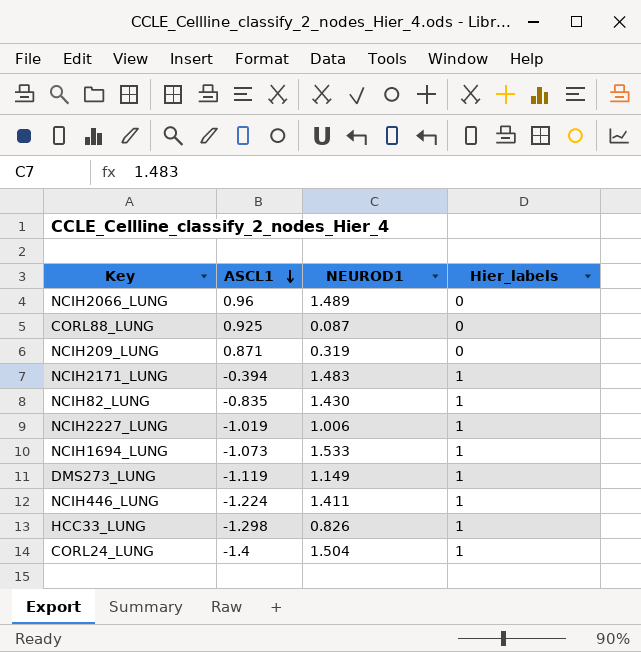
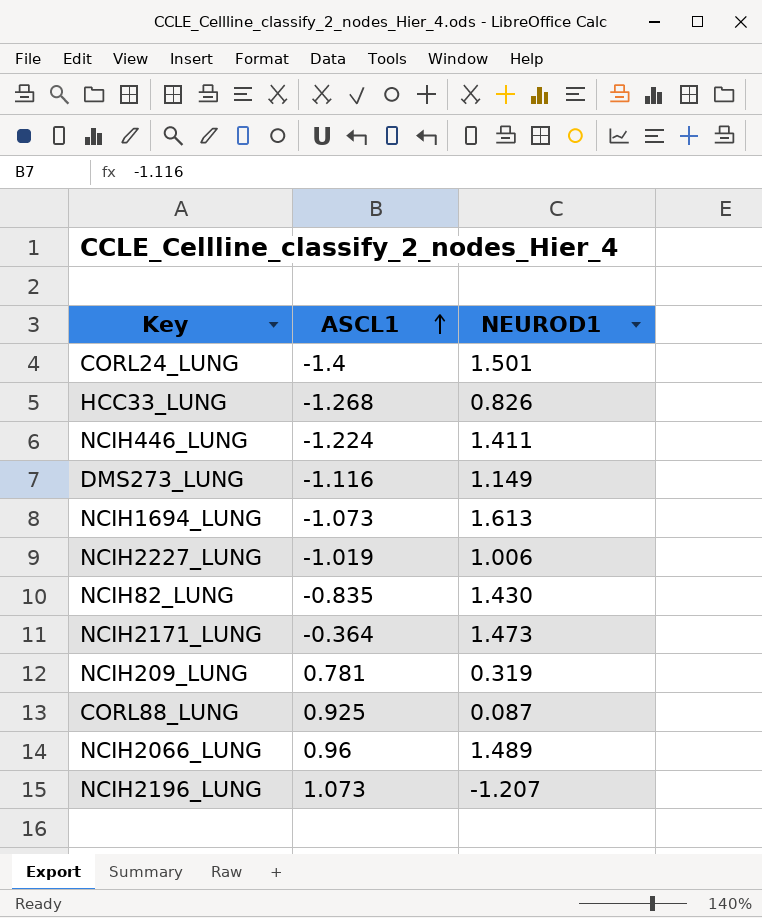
row order: ASCL1 descending -> ASCL1 ascending
column Hier_labels | position: 4 -> none
CORL24_LUNG | NEUROD1: 1.504 -> 1.501
HCC33_LUNG | ASCL1: -1.298 -> -1.268
DMS273_LUNG | ASCL1: -1.119 -> -1.116
NCIH1694_LUNG | NEUROD1: 1.533 -> 1.613
NCIH2171_LUNG | ASCL1: -0.394 -> -0.364
NCIH2171_LUNG | NEUROD1: 1.483 -> 1.473
NCIH209_LUNG | ASCL1: 0.871 -> 0.781
row NCIH2196_LUNG: none -> 1.073 | -1.207

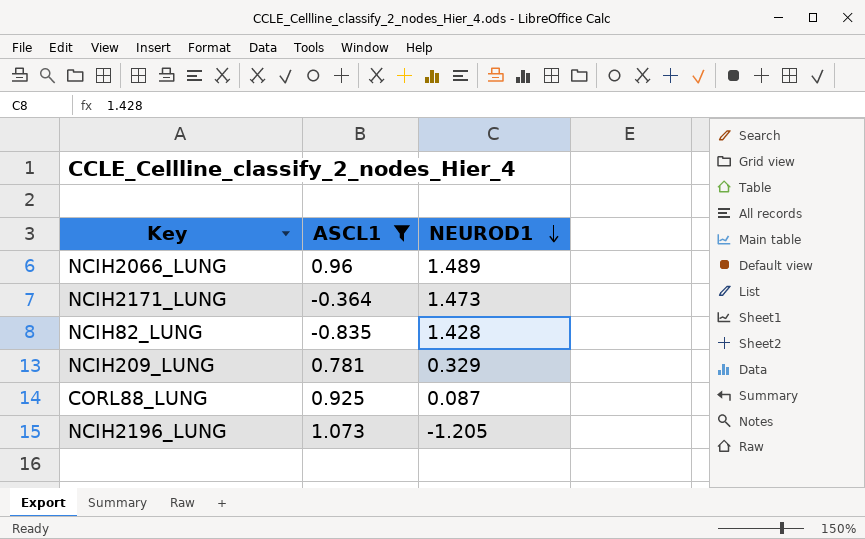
filter: none -> ASCL1 >= -0.835
row order: ASCL1 ascending -> NEUROD1 descending
NCIH82_LUNG | NEUROD1: 1.430 -> 1.428
NCIH209_LUNG | NEUROD1: 0.319 -> 0.329
NCIH2196_LUNG | NEUROD1: -1.207 -> -1.205

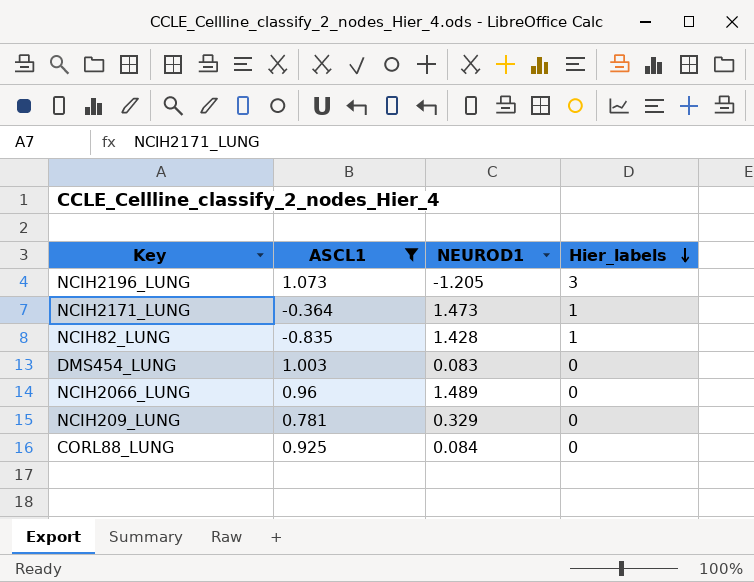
row order: NEUROD1 descending -> Hier_labels descending
column Hier_labels | position: none -> 4
row DMS454_LUNG: none -> 1.003 | 0.083 | 0
CORL88_LUNG | NEUROD1: 0.087 -> 0.084

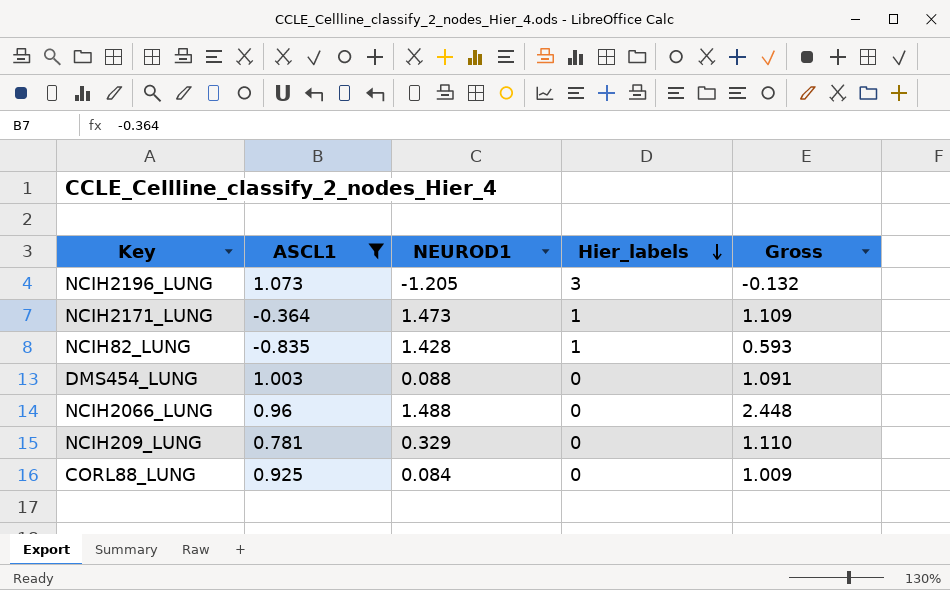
column Gross | formula: none -> [ASCL1] + [NEUROD1]
DMS454_LUNG | NEUROD1: 0.083 -> 0.088
NCIH2066_LUNG | NEUROD1: 1.489 -> 1.488

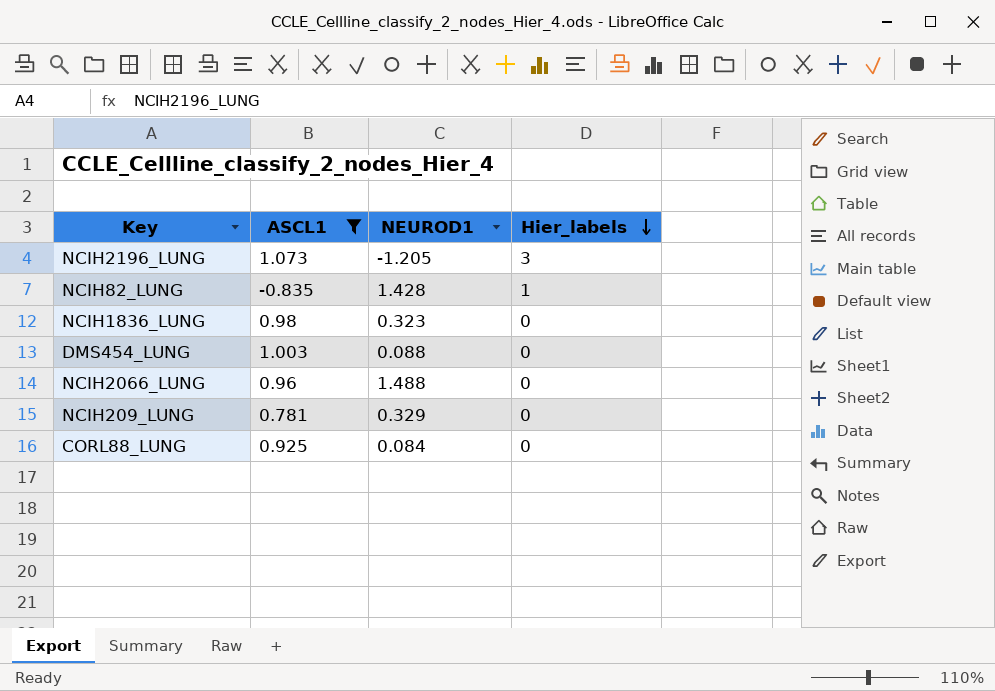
column Gross | formula: [ASCL1] + [NEUROD1] -> none
row NCIH2171_LUNG: -0.364 | 1.473 | 1 | 1.109 -> none
row NCIH1836_LUNG: none -> 0.98 | 0.323 | 0

